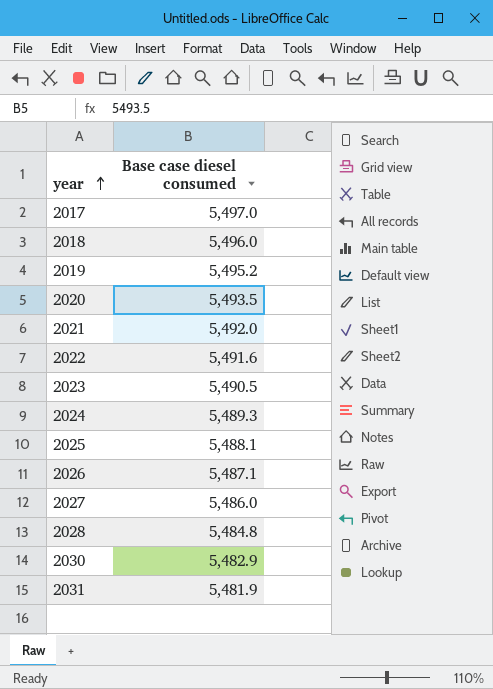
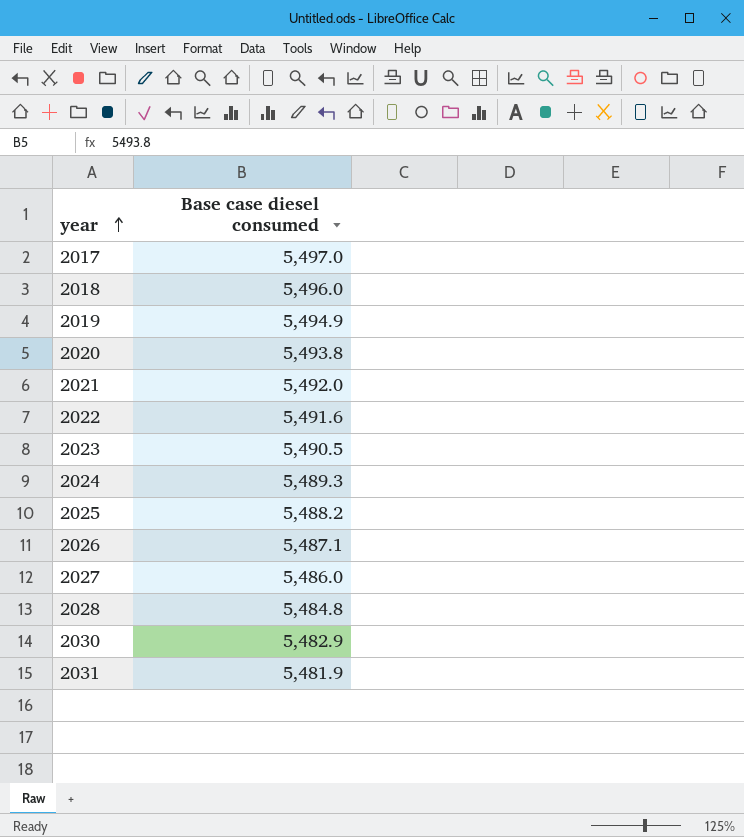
2019 | Base case diesel consumed: 5,495.2 -> 5,494.9
2020 | Base case diesel consumed: 5,493.5 -> 5,493.8
2025 | Base case diesel consumed: 5,488.1 -> 5,488.2

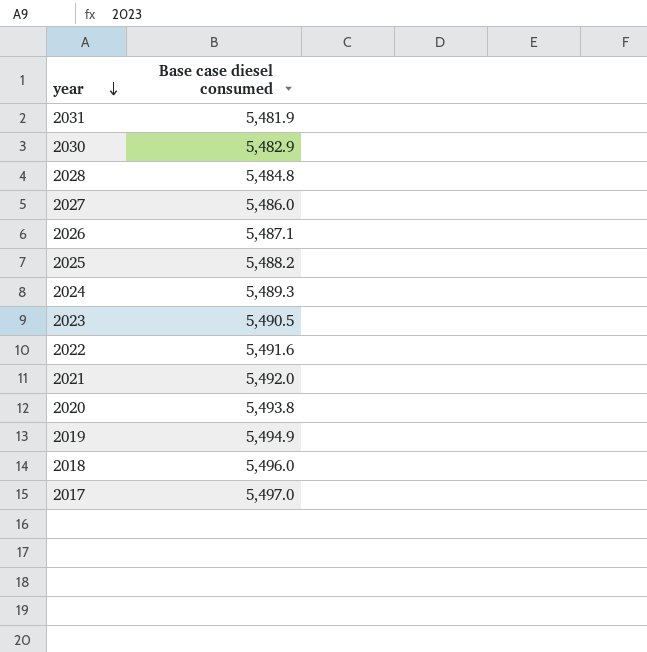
row order: year ascending -> year descending

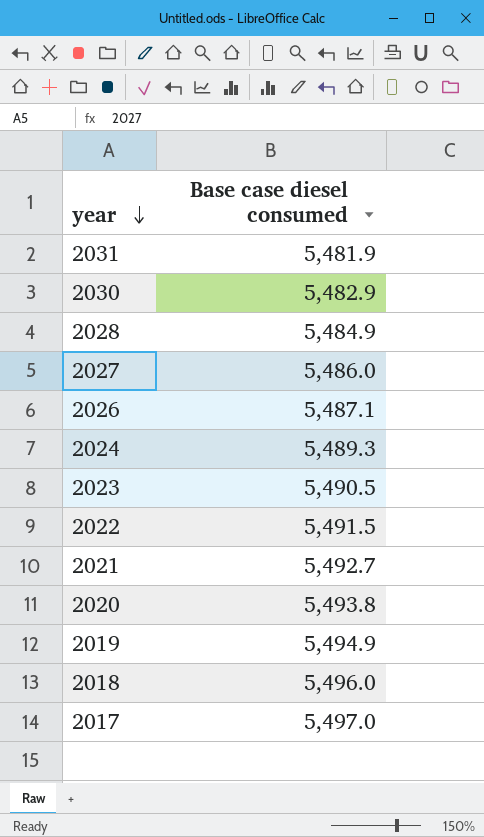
row 2025: 5,488.2 -> none
2028 | Base case diesel consumed: 5,484.8 -> 5,484.9
2022 | Base case diesel consumed: 5,491.6 -> 5,491.5
2021 | Base case diesel consumed: 5,492.0 -> 5,492.7

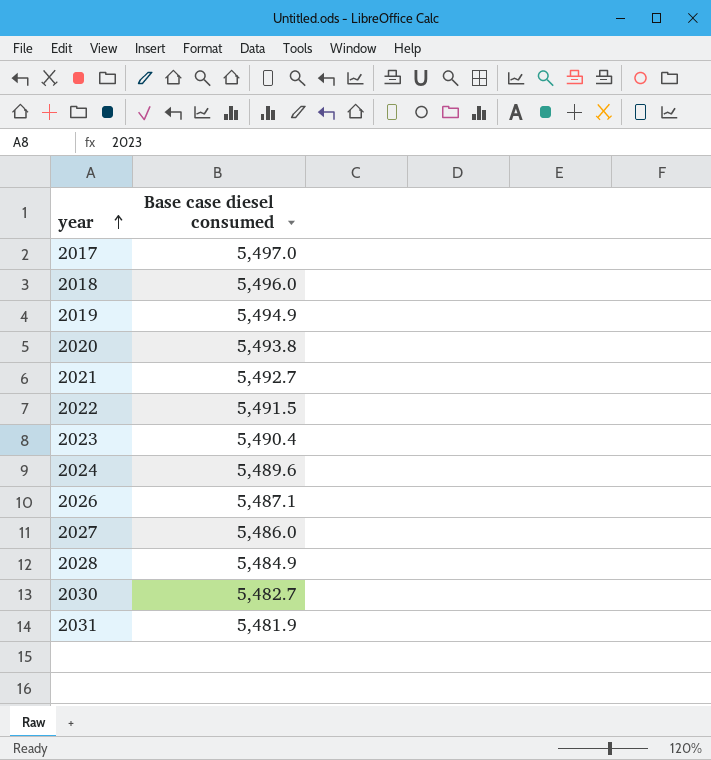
row order: year descending -> year ascending
2023 | Base case diesel consumed: 5,490.5 -> 5,490.4
2024 | Base case diesel consumed: 5,489.3 -> 5,489.6
2030 | Base case diesel consumed: 5,482.9 -> 5,482.7

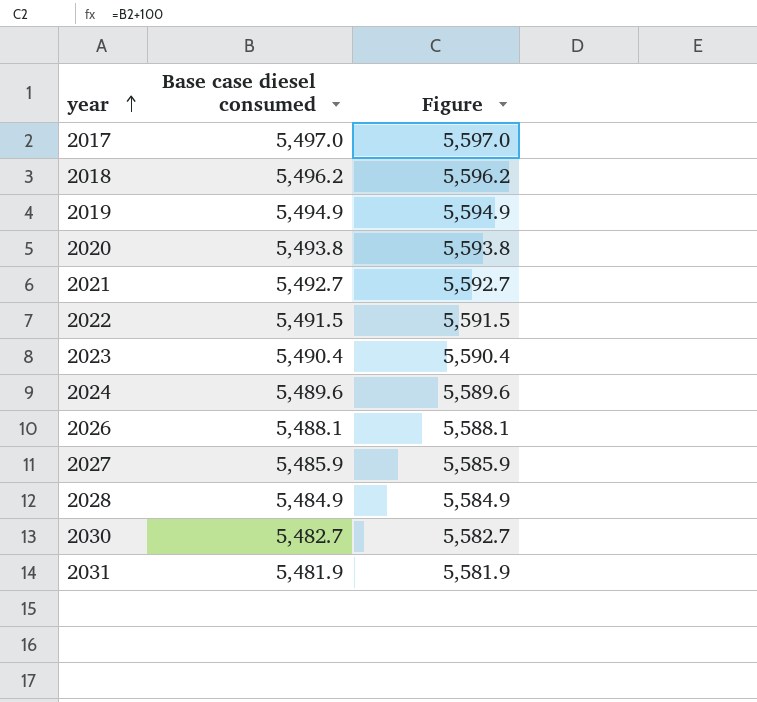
column Figure | formula: none -> [Base case diesel consumed] + 100
2018 | Base case diesel consumed: 5,496.0 -> 5,496.2
2026 | Base case diesel consumed: 5,487.1 -> 5,488.1
2027 | Base case diesel consumed: 5,486.0 -> 5,485.9

